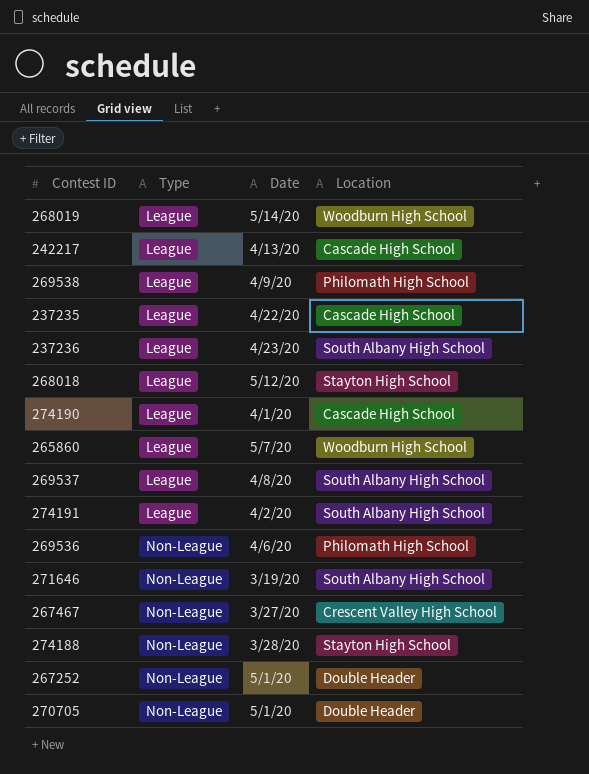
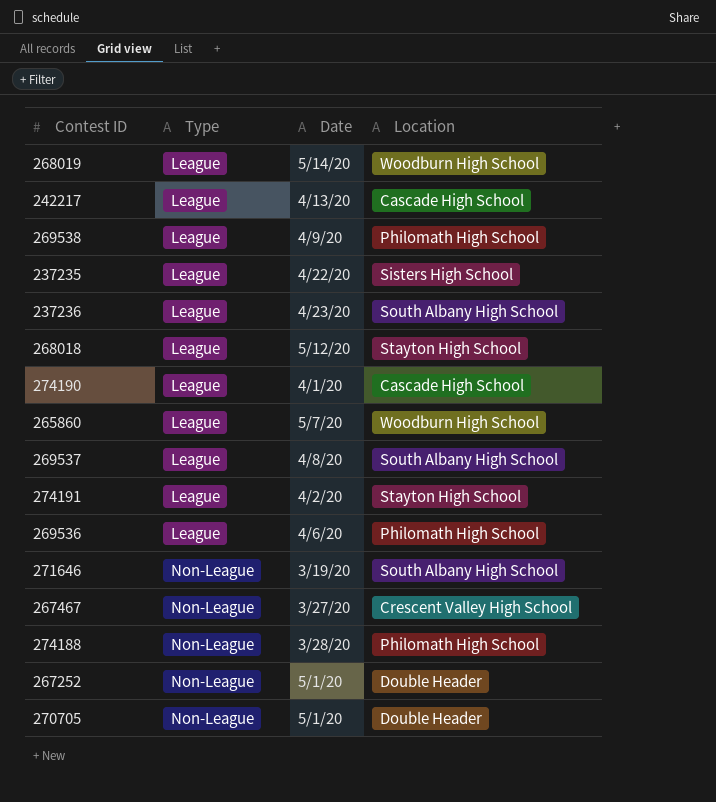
237235 | Location: Cascade High School -> Sisters High School
274191 | Location: South Albany High School -> Stayton High School
269536 | Type: Non-League -> League
274188 | Location: Stayton High School -> Philomath High School

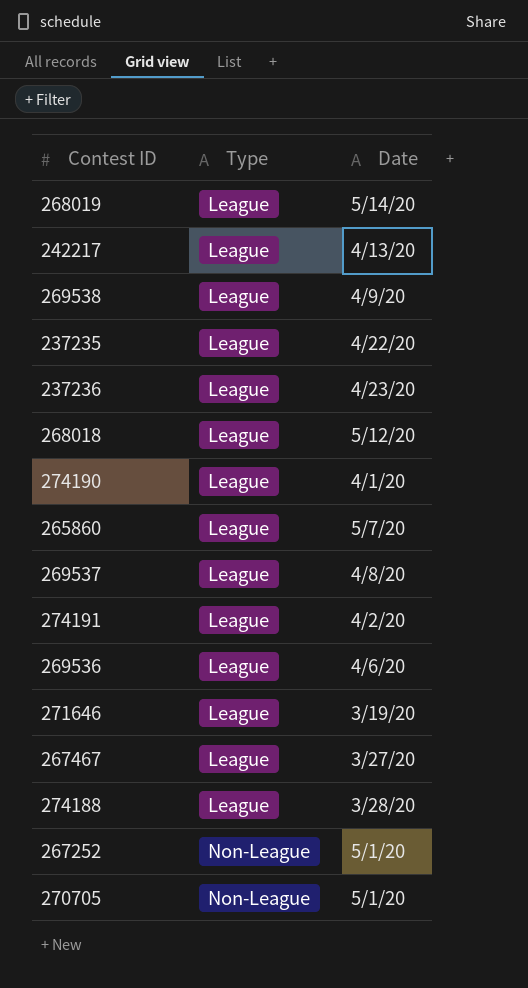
column Location | position: 4 -> none
271646 | Type: Non-League -> League
267467 | Type: Non-League -> League
274188 | Type: Non-League -> League

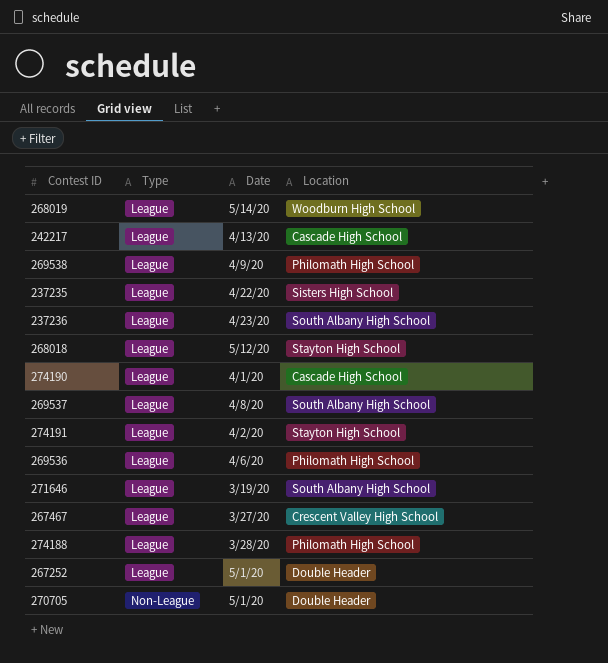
column Location | position: none -> 4
row 265860: League | 5/7/20 -> none
267252 | Type: Non-League -> League

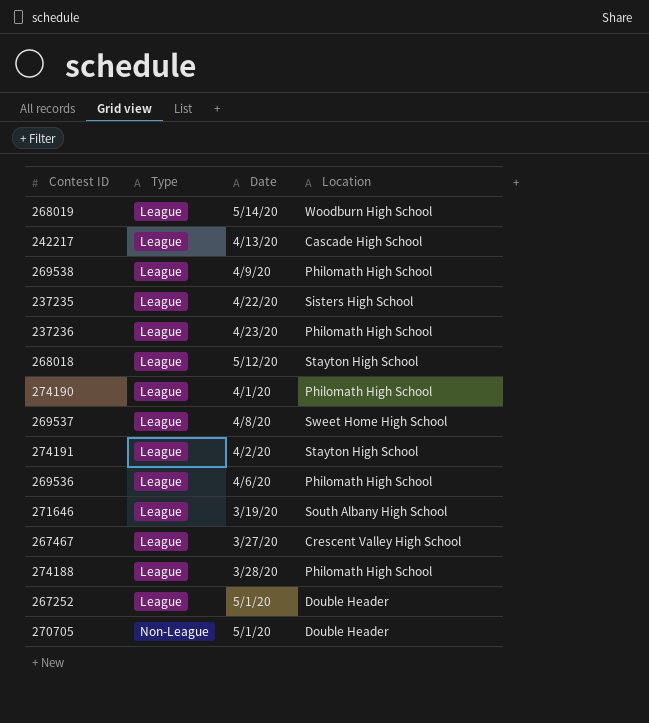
237236 | Location: South Albany High School -> Philomath High School
274190 | Location: Cascade High School -> Philomath High School
269537 | Location: South Albany High School -> Sweet Home High School

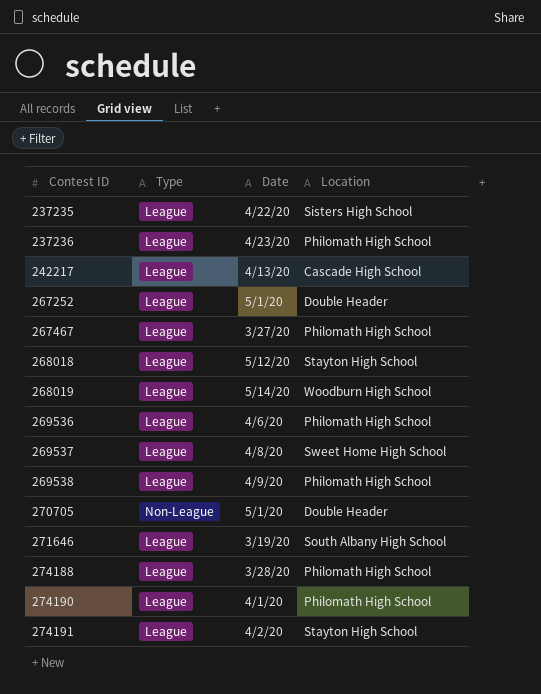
row order: Type ascending -> Contest ID ascending
267467 | Location: Crescent Valley High School -> Philomath High School

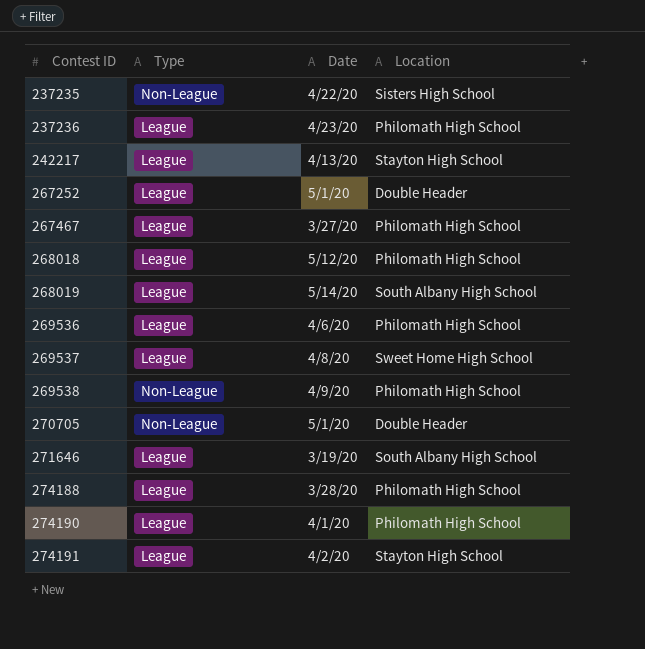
237235 | Type: League -> Non-League
242217 | Location: Cascade High School -> Stayton High School
268018 | Location: Stayton High School -> Philomath High School
268019 | Location: Woodburn High School -> South Albany High School
269538 | Type: League -> Non-League

